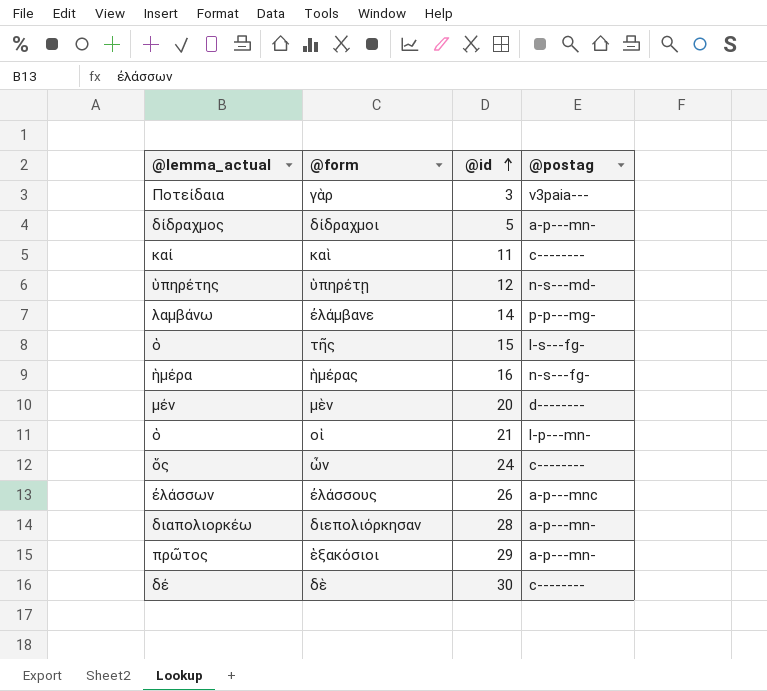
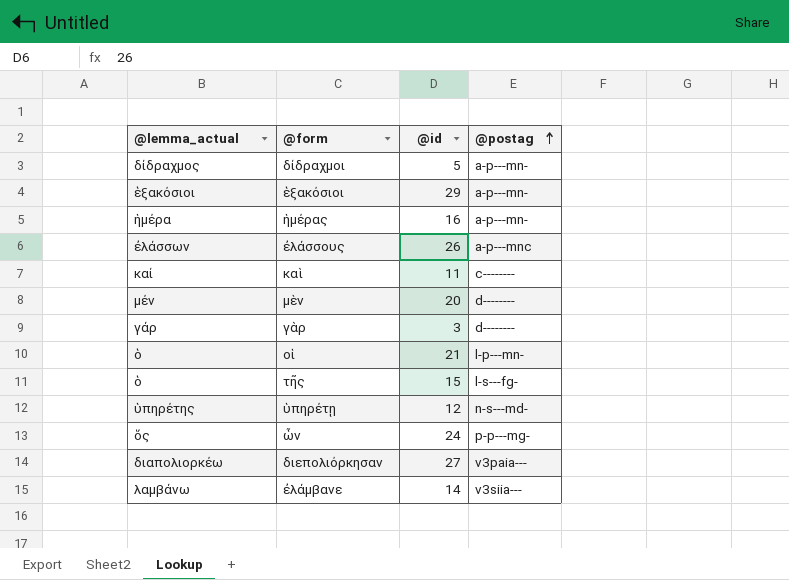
row order: @id ascending -> @postag ascending
row δὲ: δέ | 30 | c-------- -> none
ἑξακόσιοι | @lemma_actual: πρῶτος -> ἑξακόσιοι
ἡμέρας | @postag: n-s---fg- -> a-p---mn-
γὰρ | @lemma_actual: Ποτείδαια -> γάρ
γὰρ | @postag: v3paia--- -> d--------
ὧν | @postag: c-------- -> p-p---mg-
διεπολιόρκησαν | @id: 28 -> 27
διεπολιόρκησαν | @postag: a-p---mn- -> v3paia---
ἐλάμβανε | @postag: p-p---mg- -> v3siia---

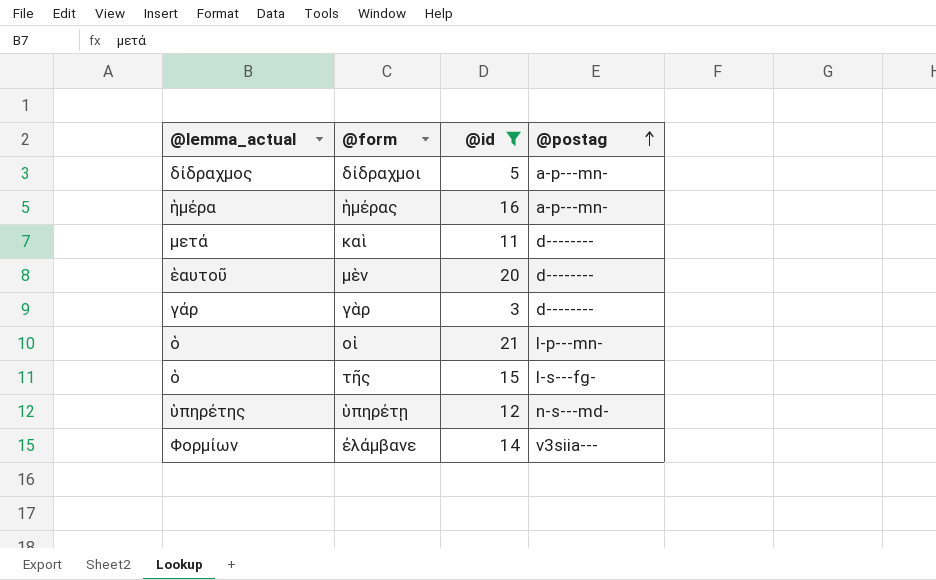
filter: none -> @id <= 21
καὶ | @lemma_actual: καί -> μετά
καὶ | @postag: c-------- -> d--------
μὲν | @lemma_actual: μέν -> ἑαυτοῦ
ἐλάμβανε | @lemma_actual: λαμβάνω -> Φορμίων

